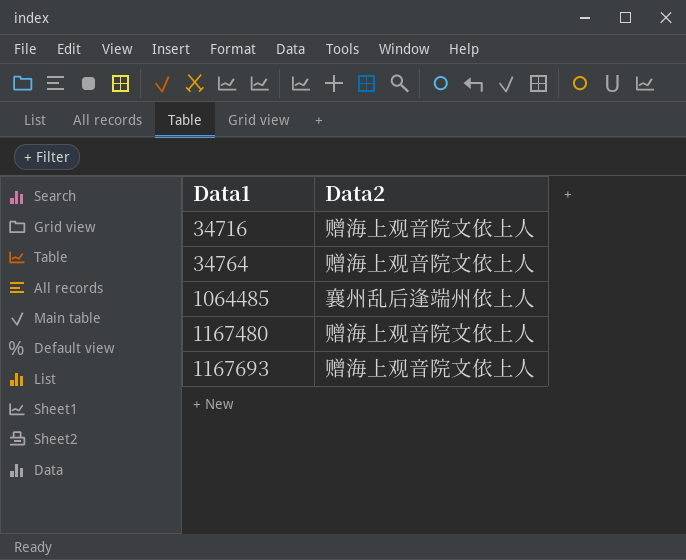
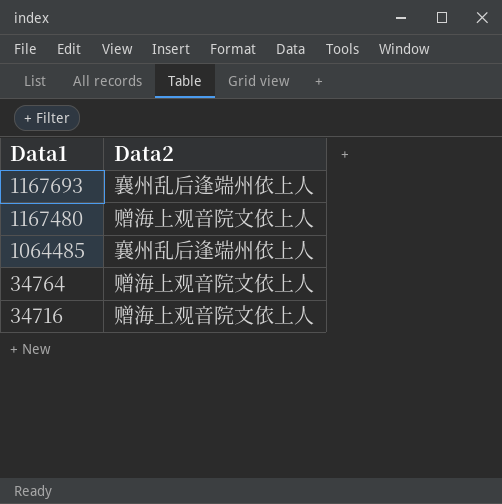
row order: Data1 ascending -> Data1 descending
1167693 | Data2: 赠海上观音院文依上人 -> 襄州乱后逢端州依上人

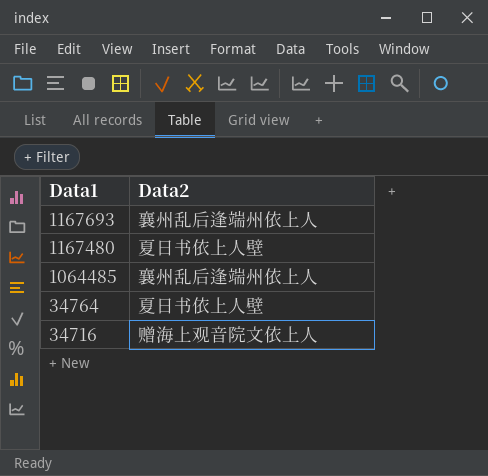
1167480 | Data2: 赠海上观音院文依上人 -> 夏日书依上人壁
34764 | Data2: 赠海上观音院文依上人 -> 夏日书依上人壁

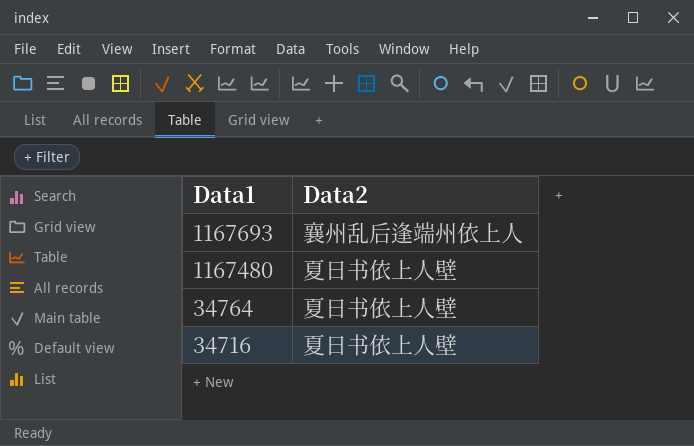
row 1064485: 襄州乱后逢端州依上人 -> none
34716 | Data2: 赠海上观音院文依上人 -> 夏日书依上人壁

